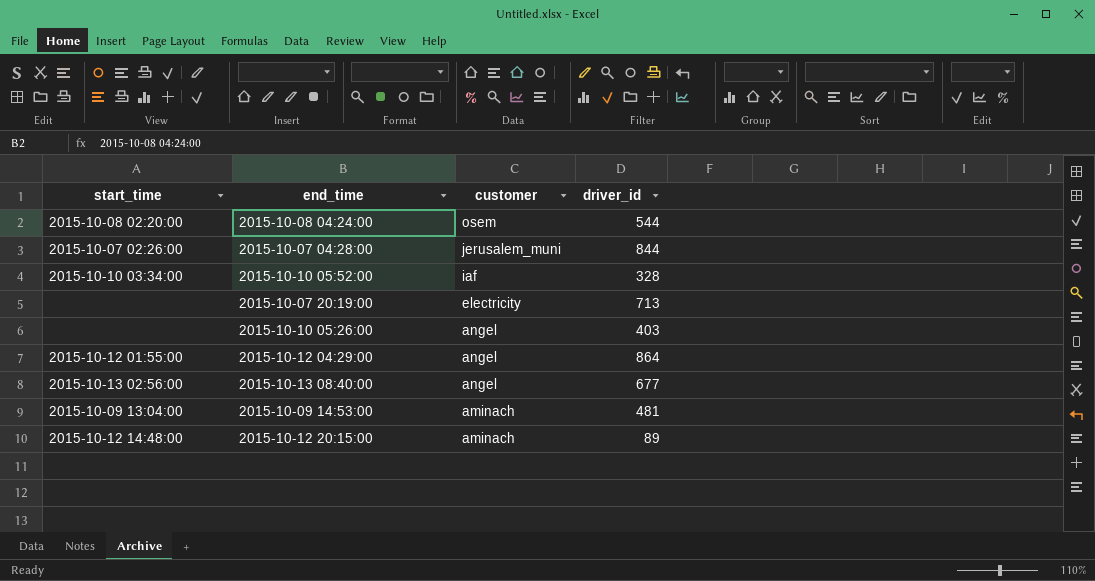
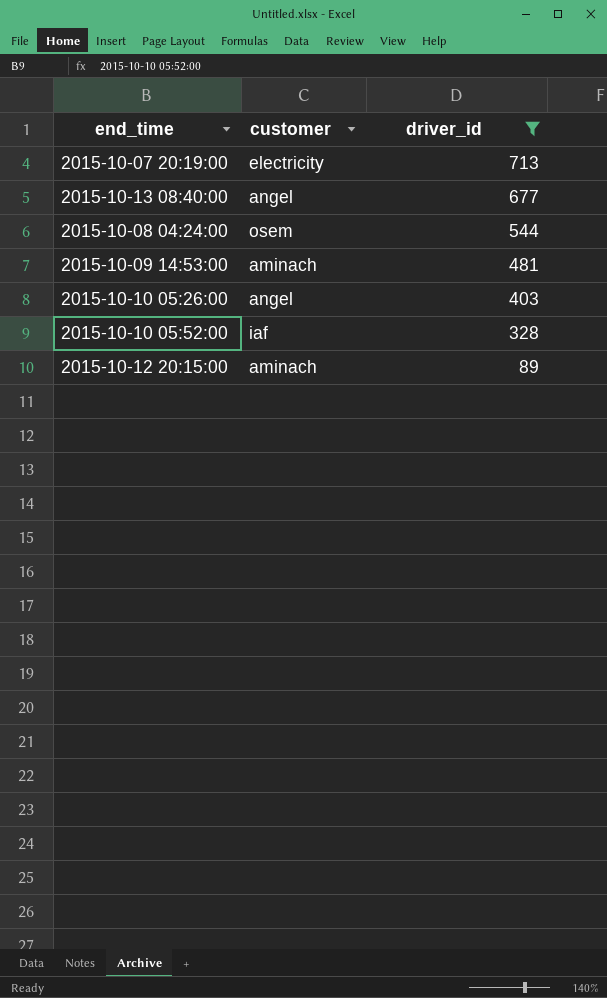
filter: none -> driver_id <= 713
row order: customer descending -> driver_id descending
column start_time | position: 1 -> none

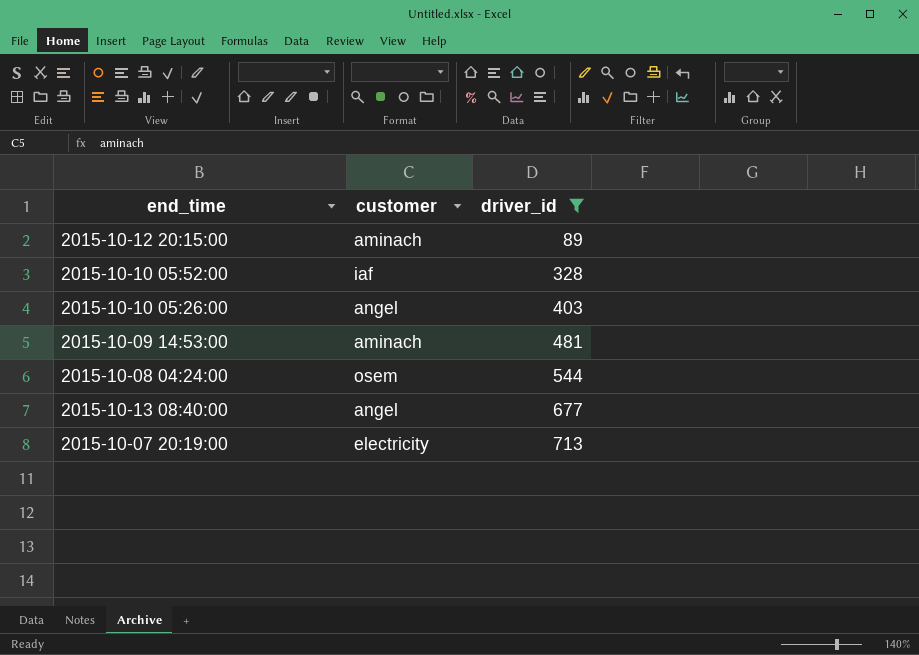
row order: driver_id descending -> driver_id ascending

